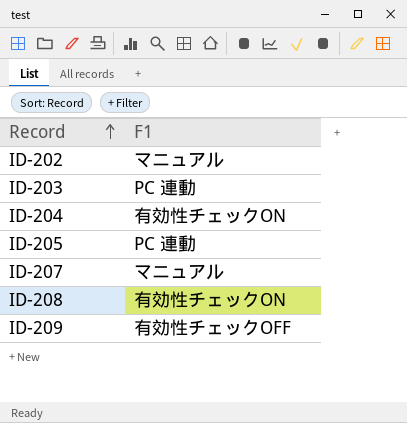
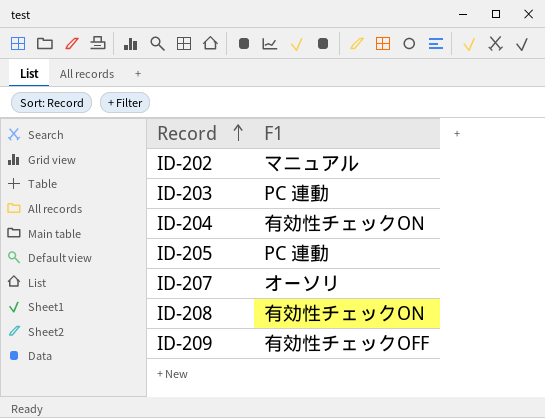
ID-207 | F1: マニュアル -> オーソリ

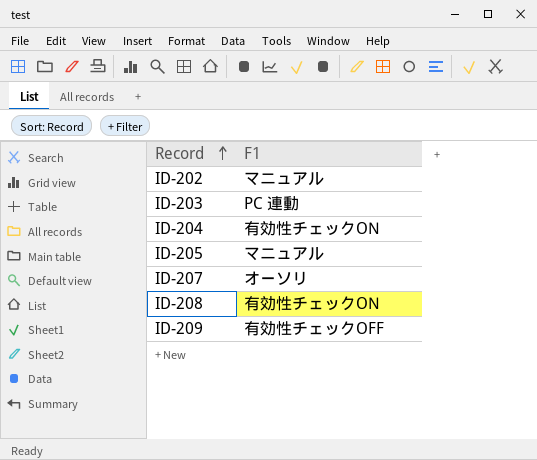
ID-205 | F1: PC 連動 -> マニュアル

